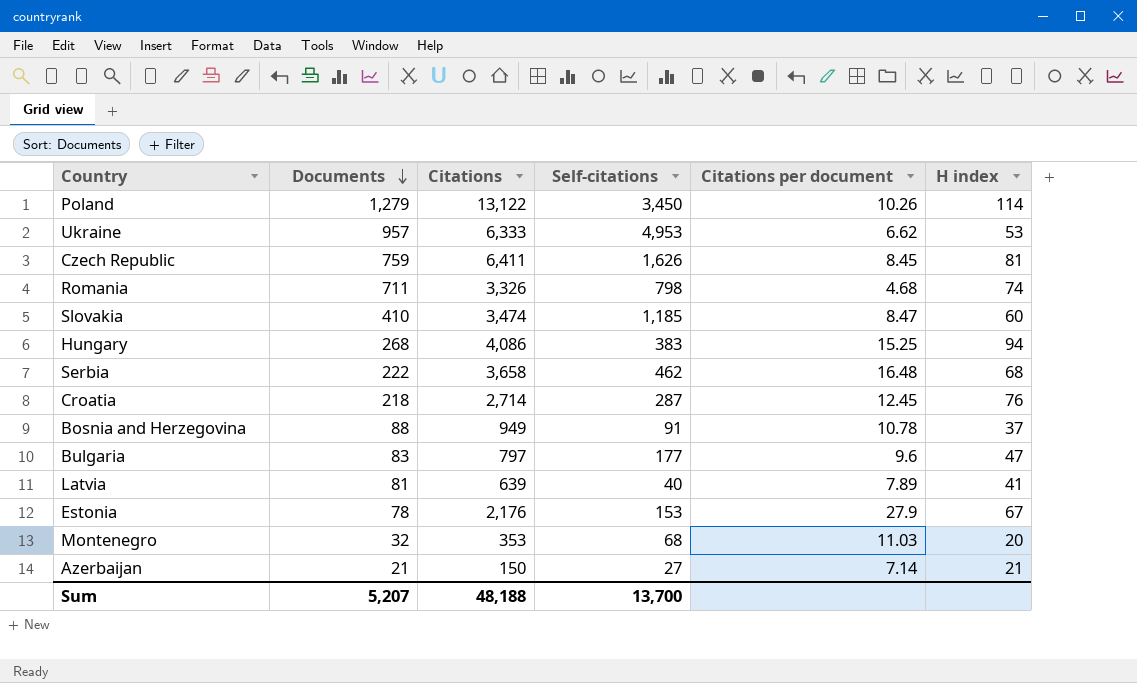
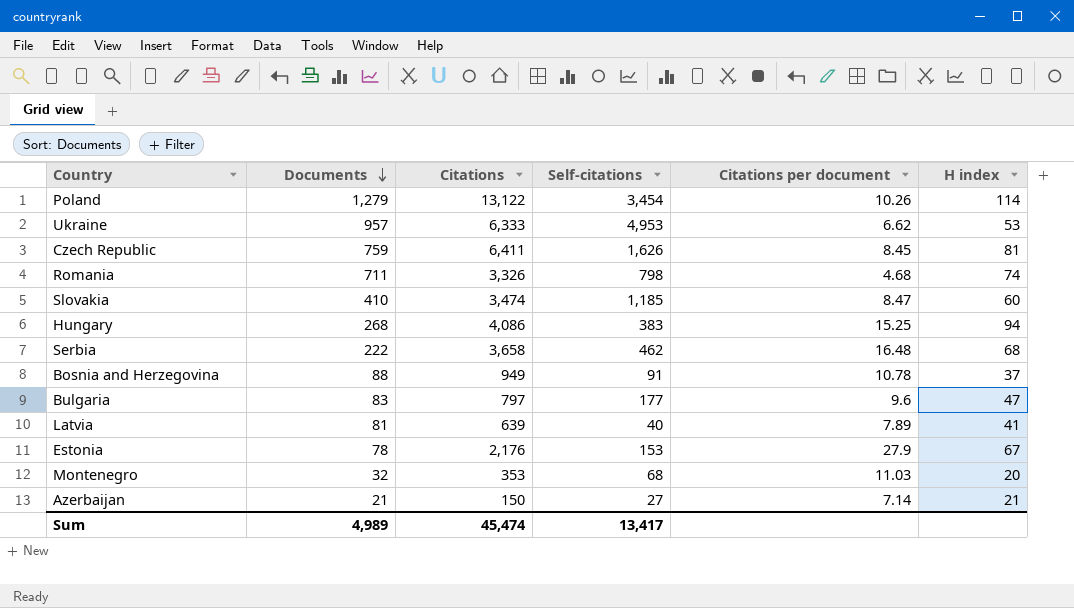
row Croatia: 218 | 2,714 | 287 | 12.45 | 76 -> none
Poland | Self-citations: 3,450 -> 3,454
Sum | Documents: 5,207 -> 4,989
Sum | Citations: 48,188 -> 45,474
Sum | Self-citations: 13,700 -> 13,417

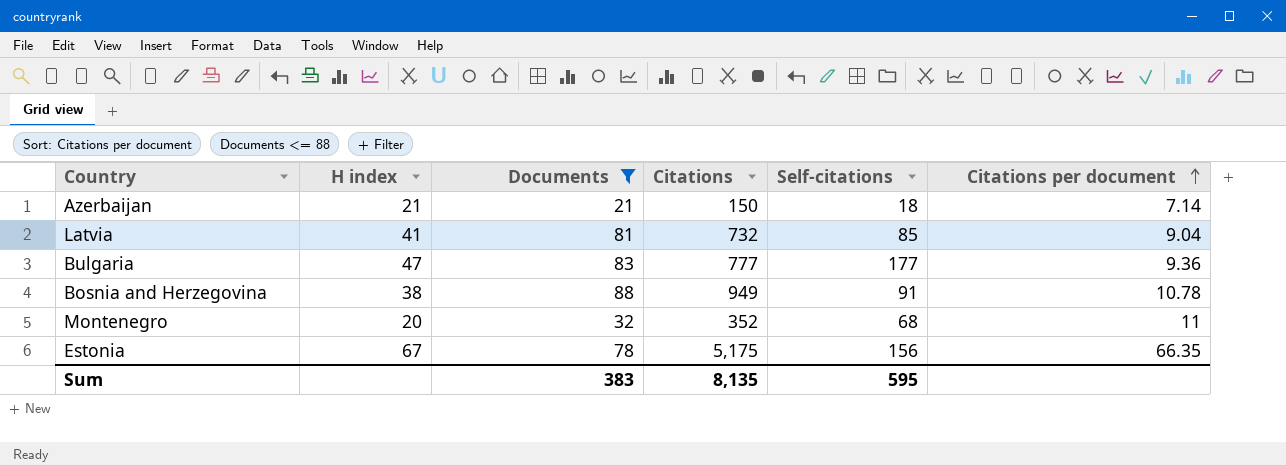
filter: none -> Documents <= 88
row order: Documents descending -> Citations per document ascending
column H index | position: 6 -> 2
Azerbaijan | Self-citations: 27 -> 18
Latvia | Citations: 639 -> 732
Latvia | Self-citations: 40 -> 85
Latvia | Citations per document: 7.89 -> 9.04
Bulgaria | Citations: 797 -> 777
Bulgaria | Citations per document: 9.6 -> 9.36
Bosnia and Herzegovina | H index: 37 -> 38
Montenegro | Citations: 353 -> 352
Montenegro | Citations per document: 11.03 -> 11
Estonia | Citations: 2,176 -> 5,175
Estonia | Self-citations: 153 -> 156
Estonia | Citations per document: 27.9 -> 66.35
Sum | Documents: 4,989 -> 383
Sum | Citations: 45,474 -> 8,135
Sum | Self-citations: 13,417 -> 595

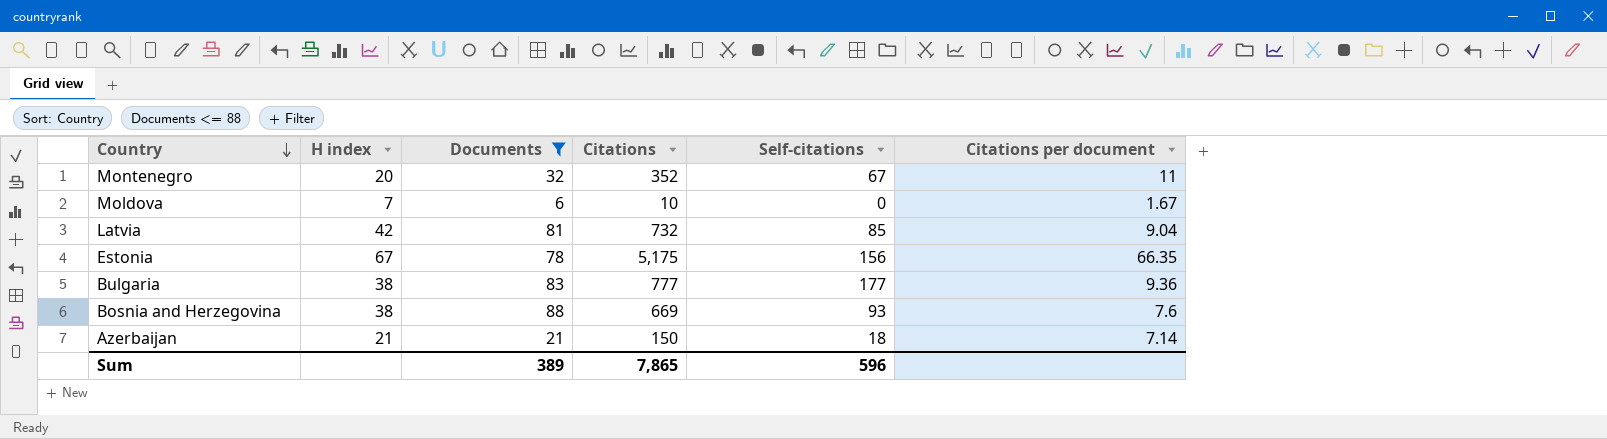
row order: Citations per document ascending -> Country descending
Montenegro | Self-citations: 68 -> 67
row Moldova: none -> 7 | 6 | 10 | 0 | 1.67
Latvia | H index: 41 -> 42
Bulgaria | H index: 47 -> 38
Bosnia and Herzegovina | Citations: 949 -> 669
Bosnia and Herzegovina | Self-citations: 91 -> 93
Bosnia and Herzegovina | Citations per document: 10.78 -> 7.6
Sum | Documents: 383 -> 389
Sum | Citations: 8,135 -> 7,865
Sum | Self-citations: 595 -> 596

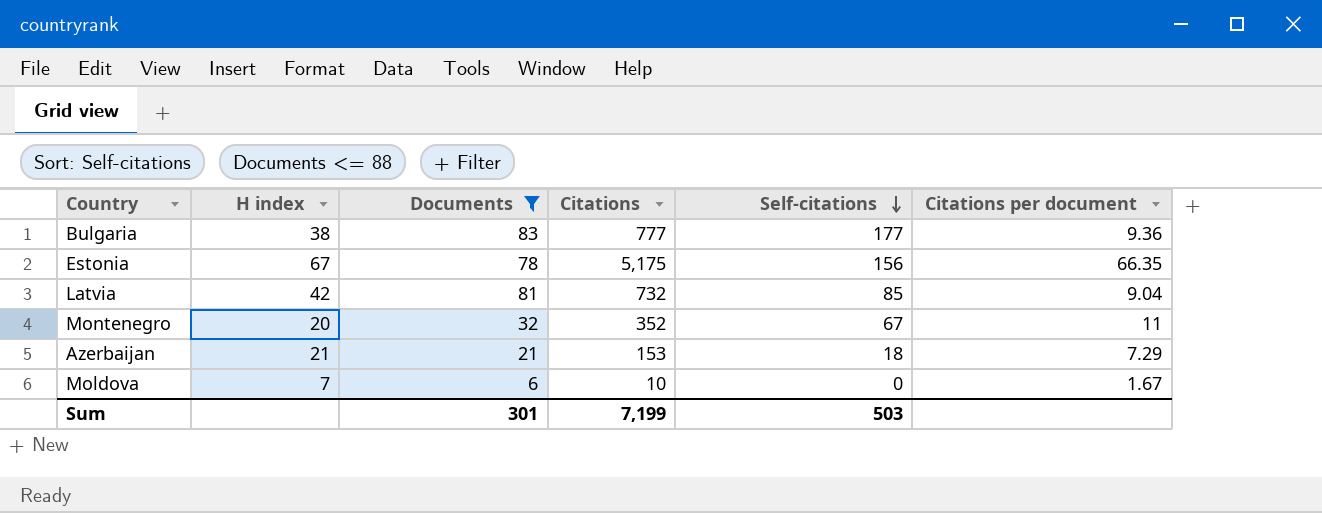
row order: Country descending -> Self-citations descending
row Bosnia and Herzegovina: 38 | 88 | 669 | 93 | 7.6 -> none
Azerbaijan | Citations: 150 -> 153
Azerbaijan | Citations per document: 7.14 -> 7.29
Sum | Documents: 389 -> 301
Sum | Citations: 7,865 -> 7,199
Sum | Self-citations: 596 -> 503

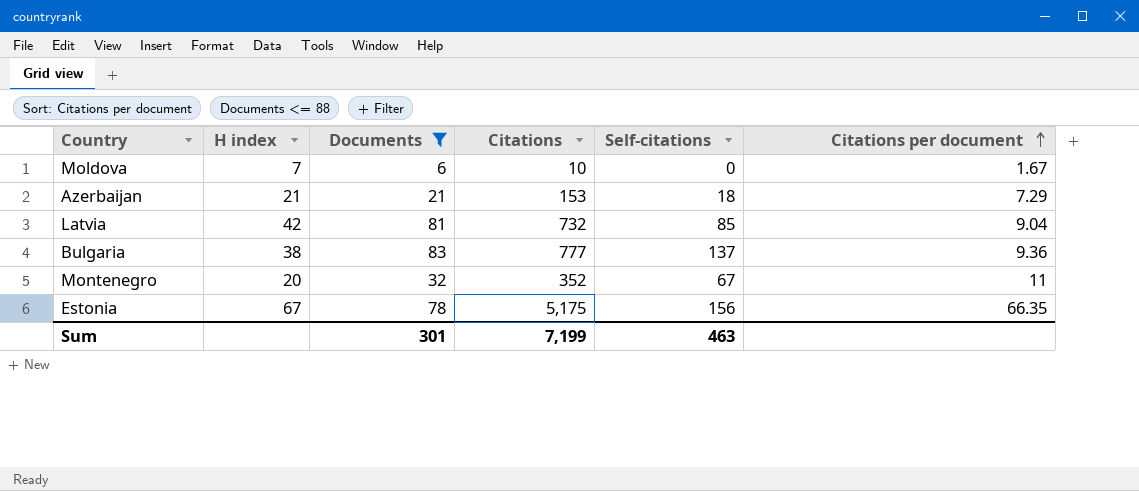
row order: Self-citations descending -> Citations per document ascending
Bulgaria | Self-citations: 177 -> 137
Sum | Self-citations: 503 -> 463

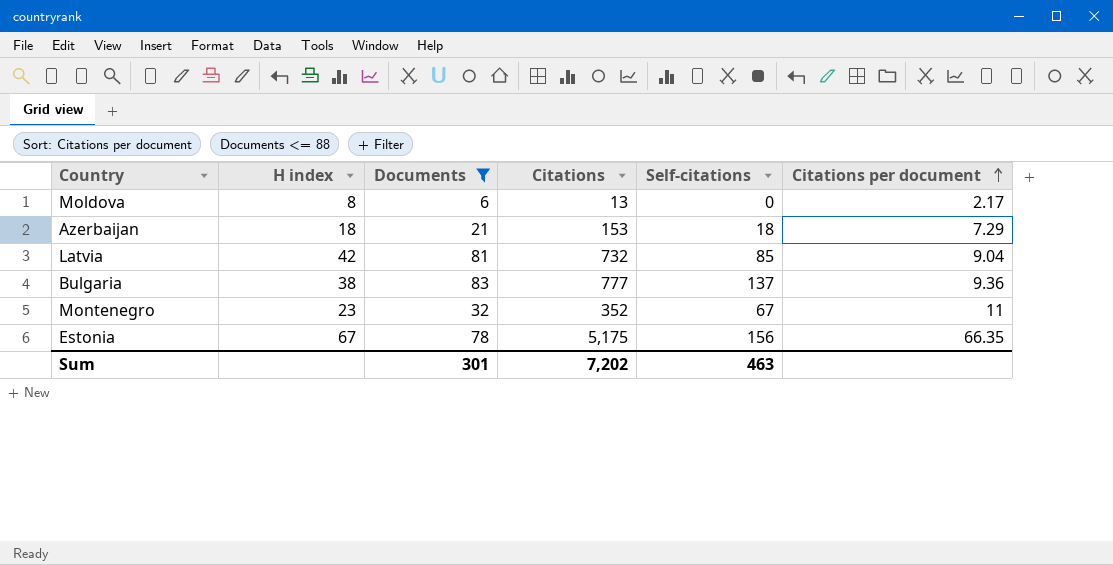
Moldova | H index: 7 -> 8
Moldova | Citations: 10 -> 13
Moldova | Citations per document: 1.67 -> 2.17
Azerbaijan | H index: 21 -> 18
Montenegro | H index: 20 -> 23
Sum | Citations: 7,199 -> 7,202

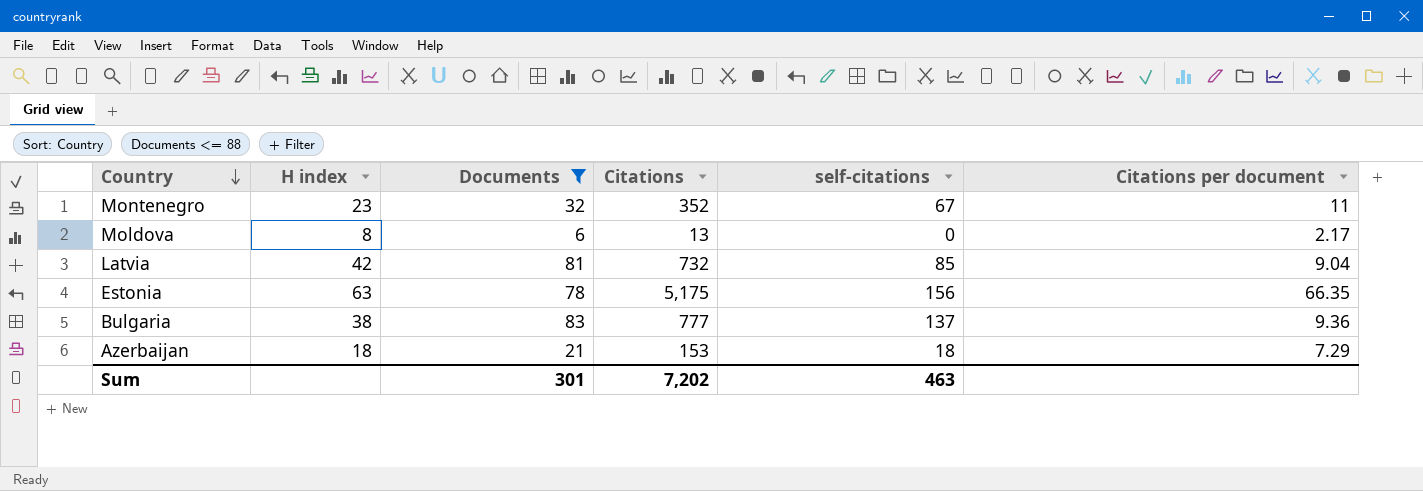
row order: Citations per document ascending -> Country descending
column name: Self-citations -> self-citations
Estonia | H index: 67 -> 63

